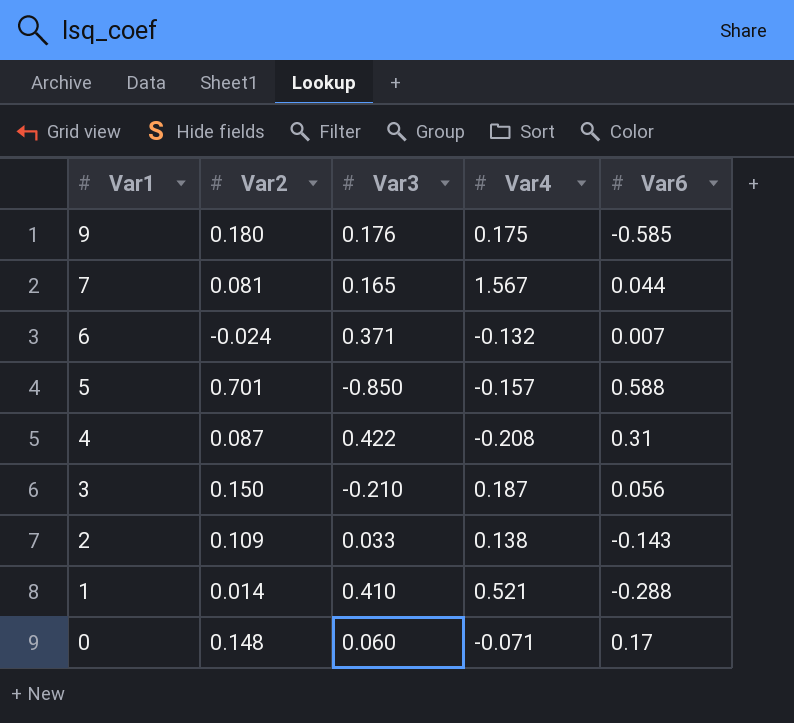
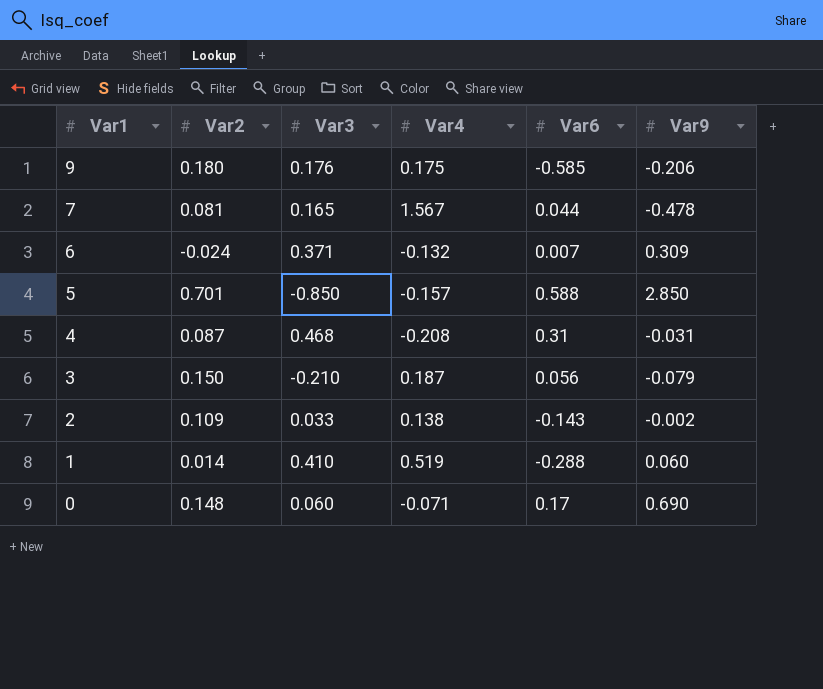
column Var9 | position: none -> 6
4 | Var3: 0.422 -> 0.468
1 | Var4: 0.521 -> 0.519

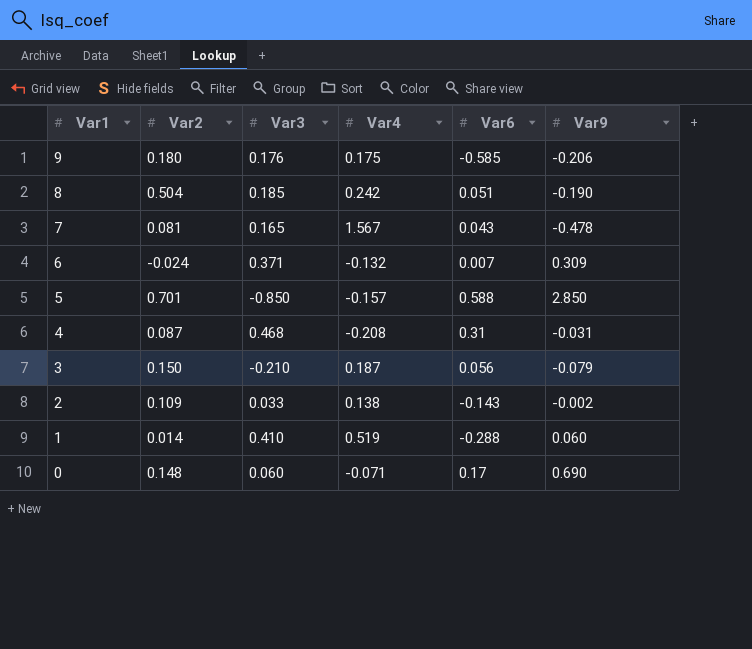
row 8: none -> 0.504 | 0.185 | 0.242 | 0.051 | -0.190
7 | Var6: 0.044 -> 0.043

